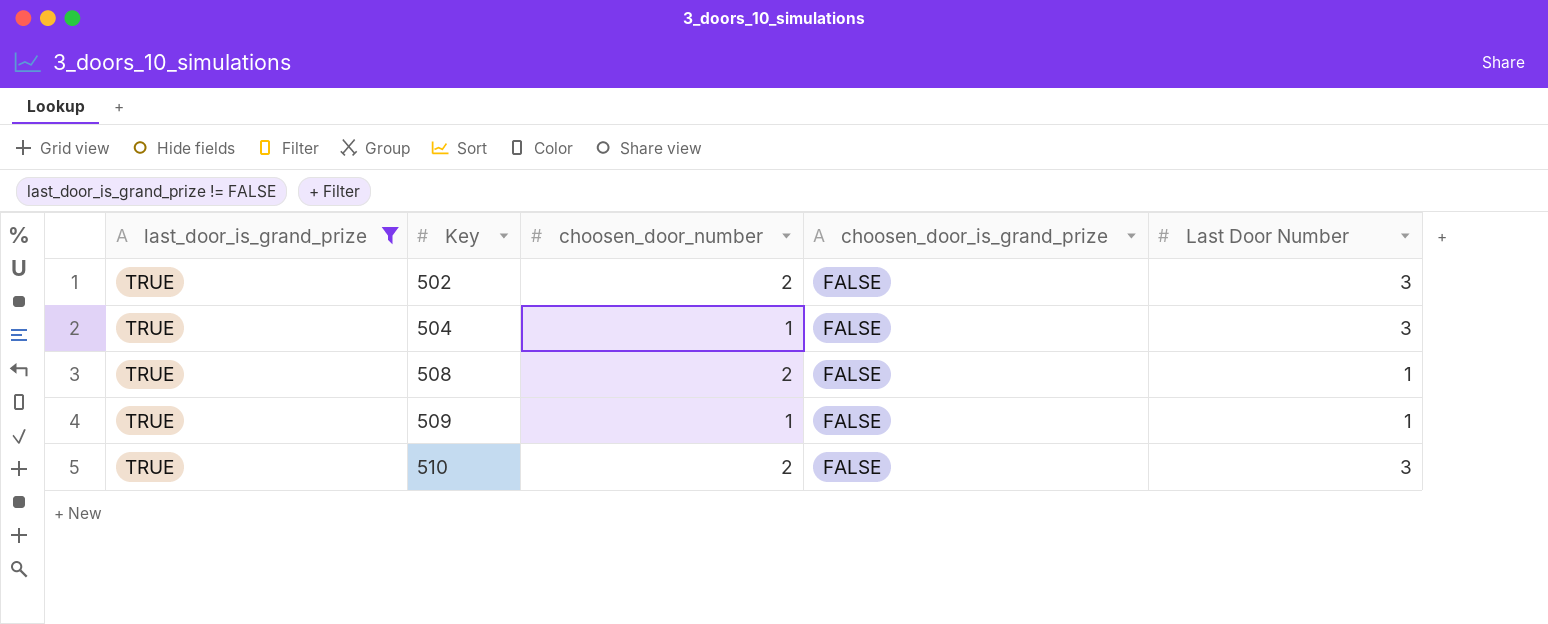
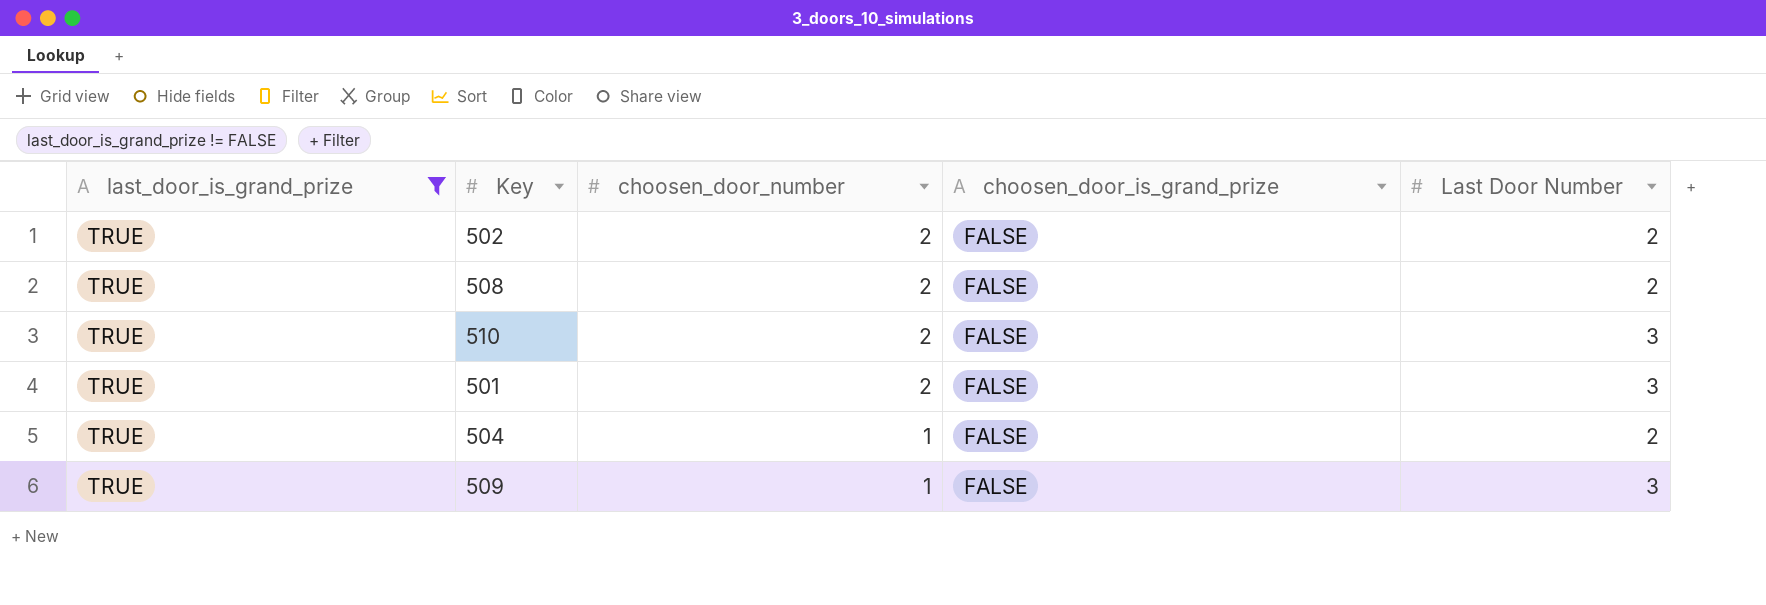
row order: Key ascending -> choosen_door_number descending
502 | Last Door Number: 3 -> 2
508 | Last Door Number: 1 -> 2
row 501: none -> TRUE | 2 | FALSE | 3
504 | Last Door Number: 3 -> 2
509 | Last Door Number: 1 -> 3

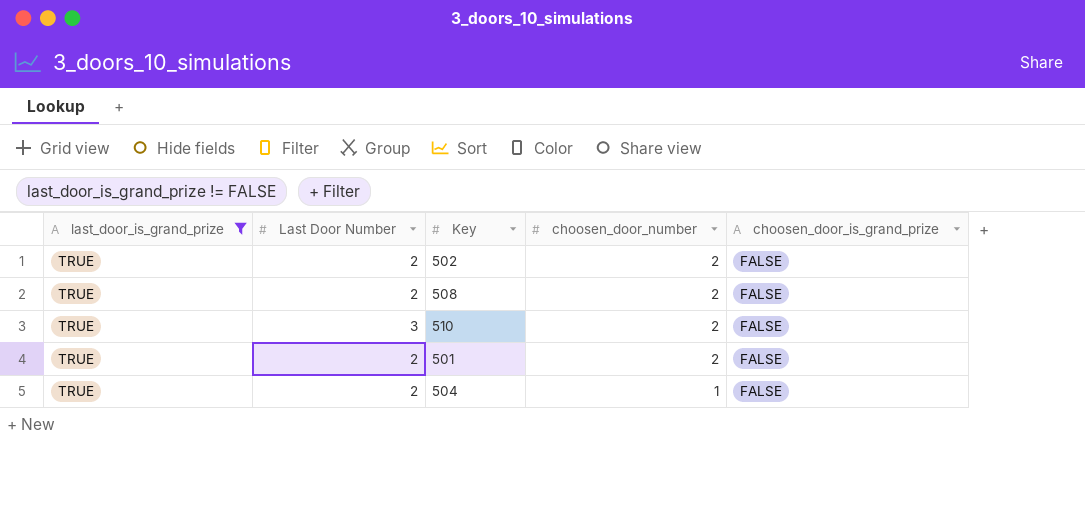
column Last Door Number | position: 5 -> 2
row 509: TRUE | 1 | FALSE | 3 -> none
501 | Last Door Number: 3 -> 2

